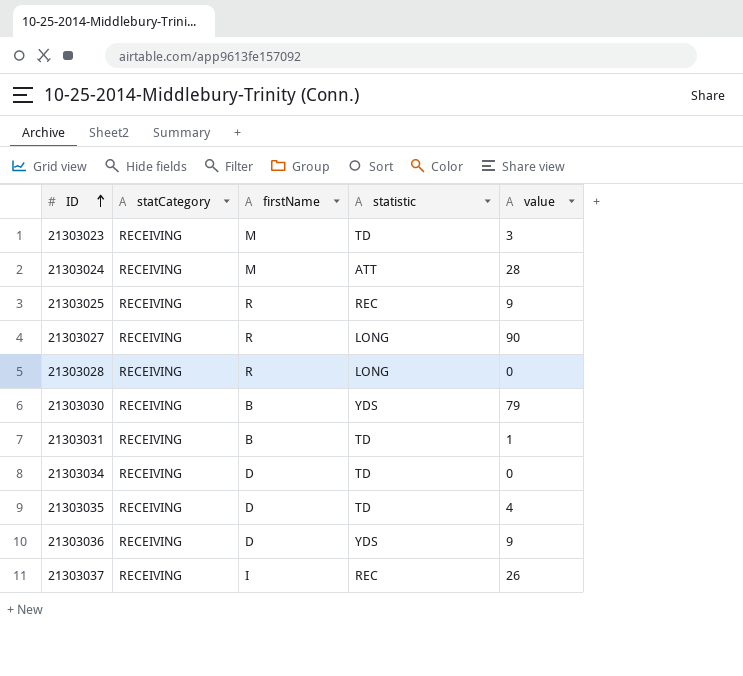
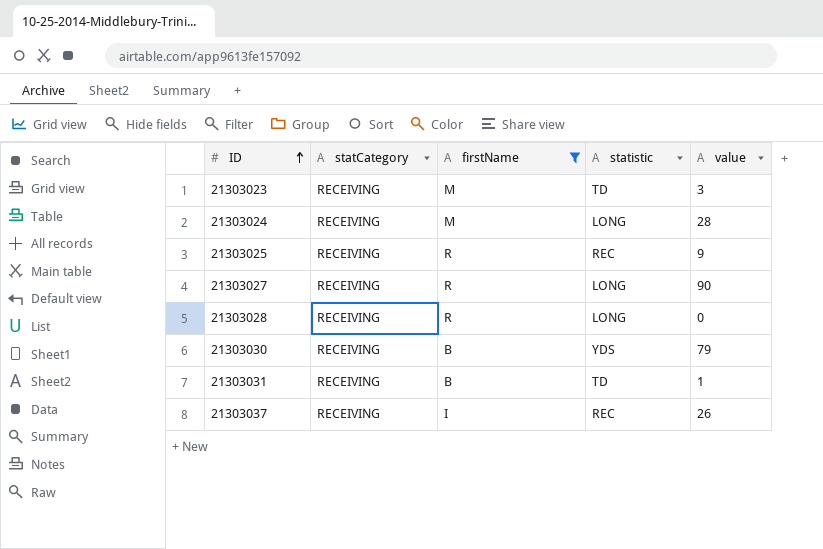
filter: none -> firstName != D
21303024 | statistic: ATT -> LONG

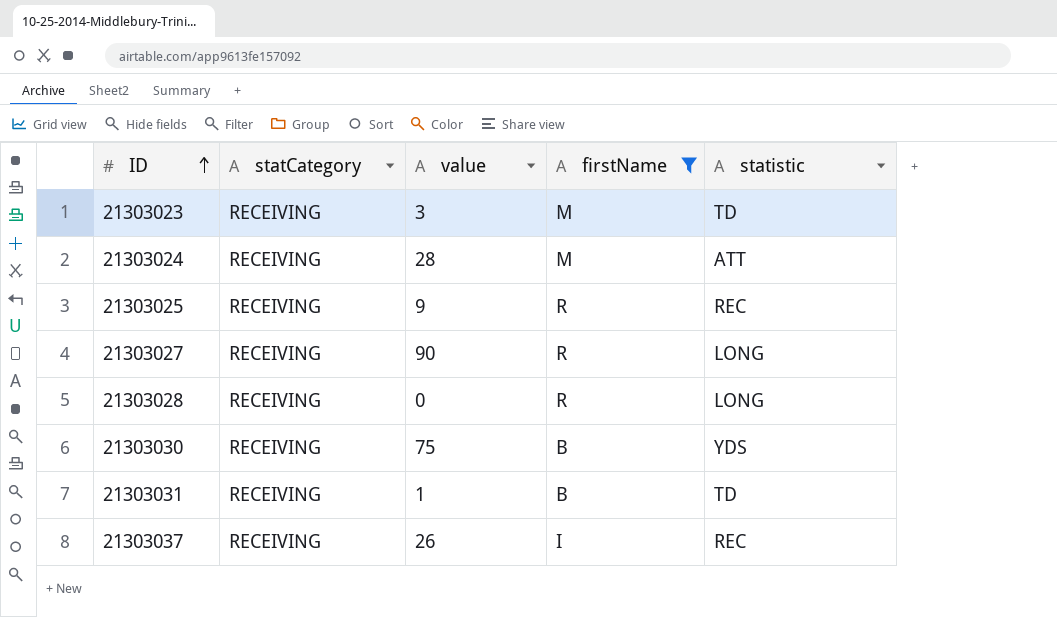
column value | position: 5 -> 3
21303024 | statistic: LONG -> ATT
21303030 | value: 79 -> 75

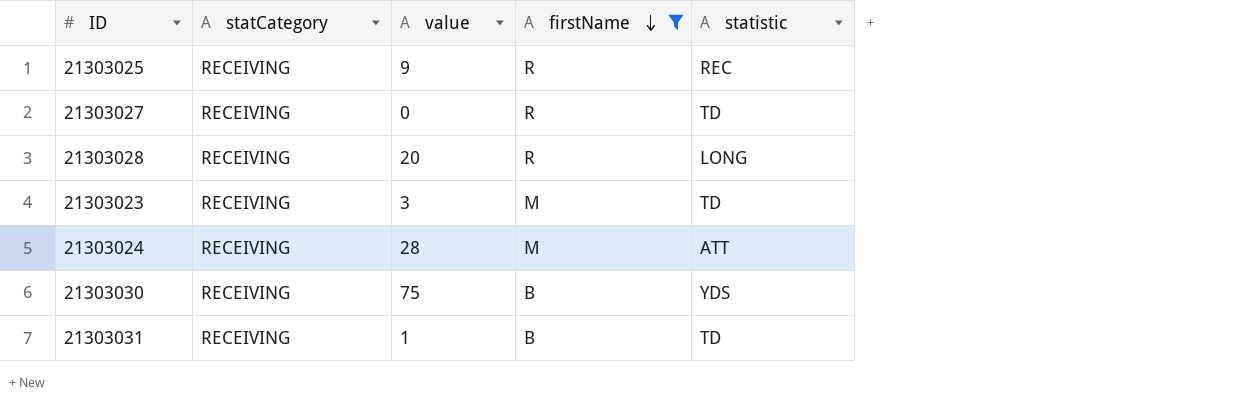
row order: ID ascending -> firstName descending
row 21303037: RECEIVING | 26 | I | REC -> none
21303027 | value: 90 -> 0
21303027 | statistic: LONG -> TD
21303028 | value: 0 -> 20

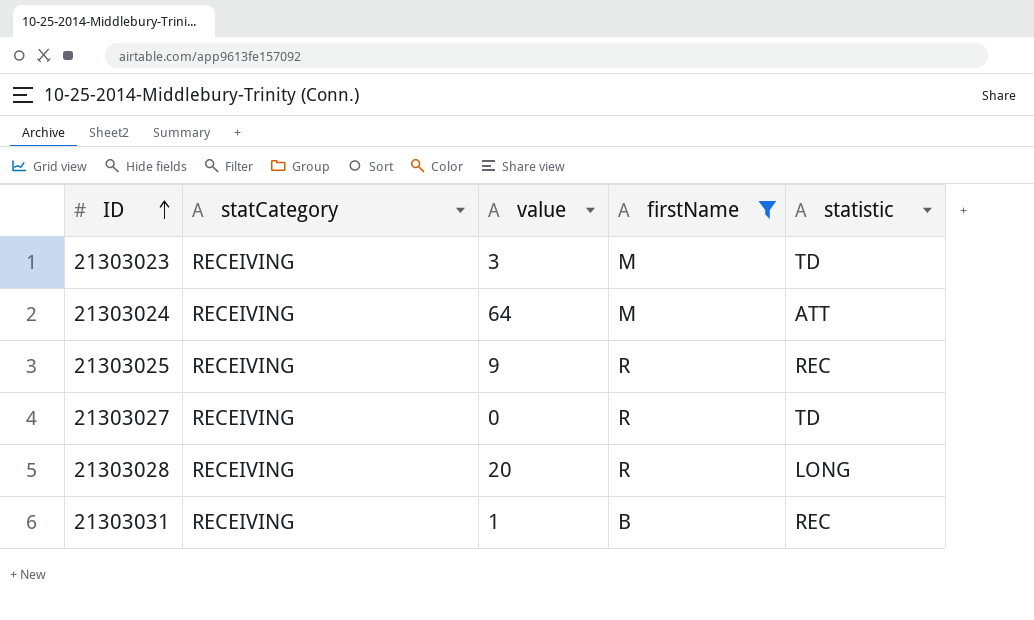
row order: firstName descending -> ID ascending
row 21303030: RECEIVING | 75 | B | YDS -> none
21303024 | value: 28 -> 64
21303031 | statistic: TD -> REC

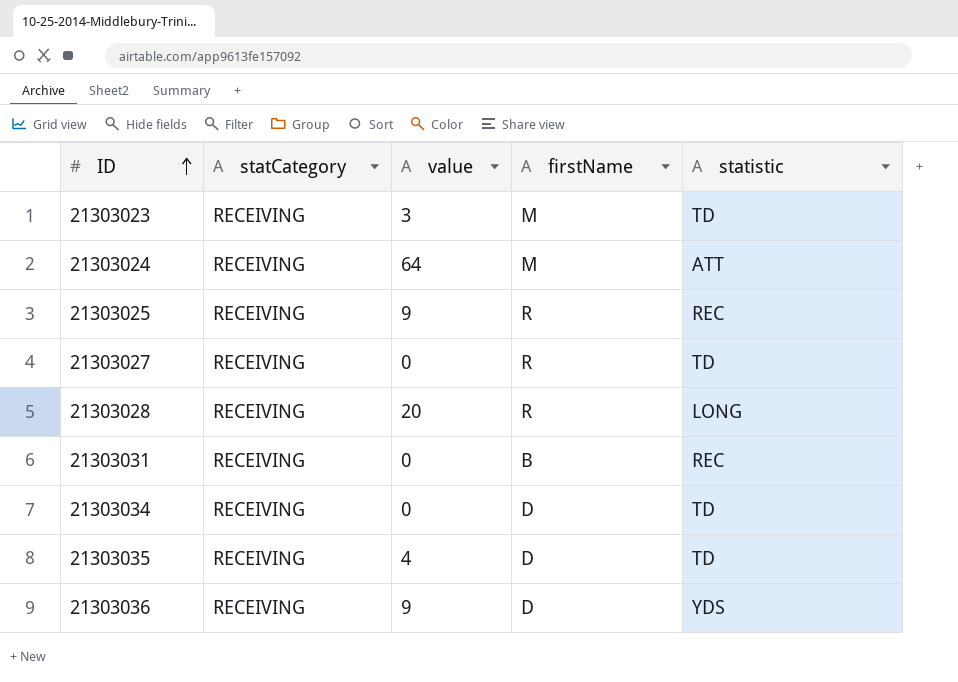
filter: firstName != D -> none
21303031 | value: 1 -> 0

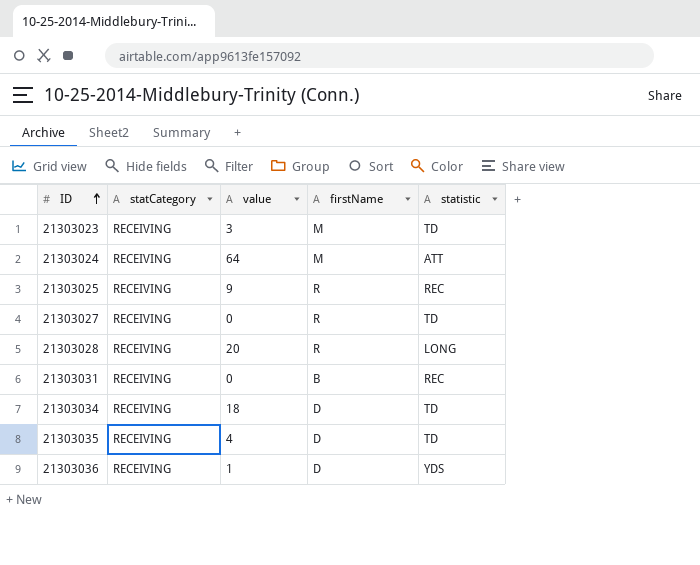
21303034 | value: 0 -> 18
21303036 | value: 9 -> 1

